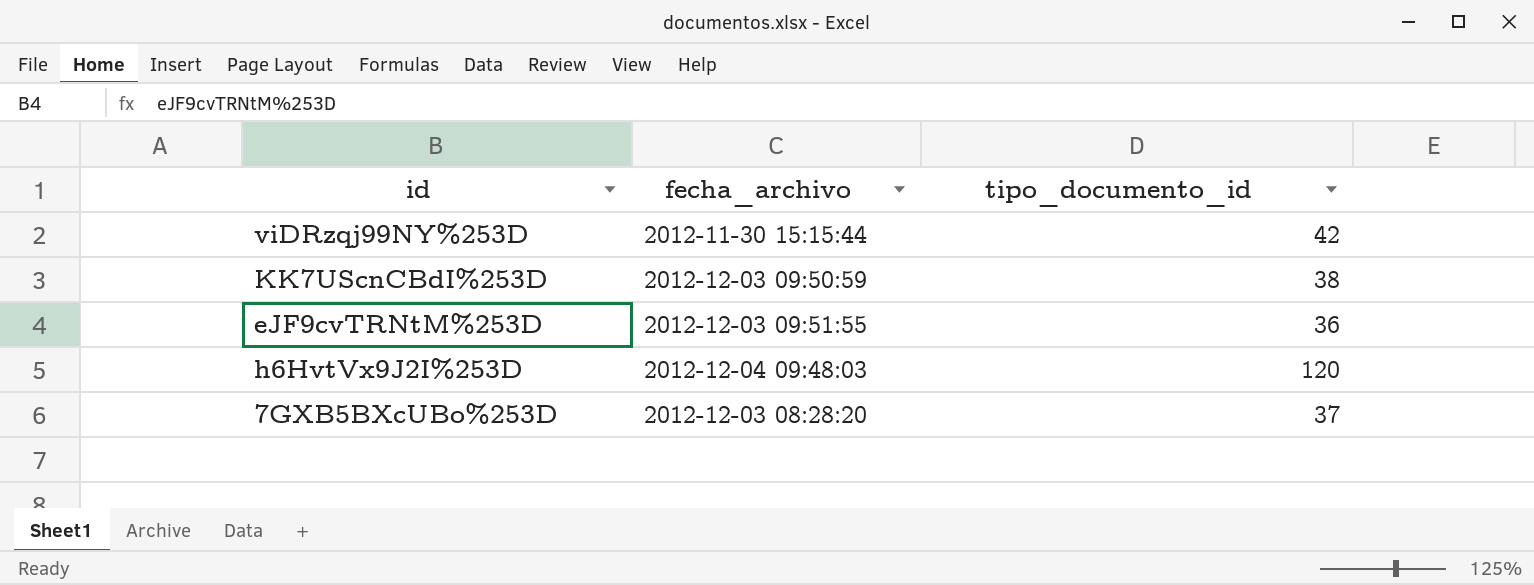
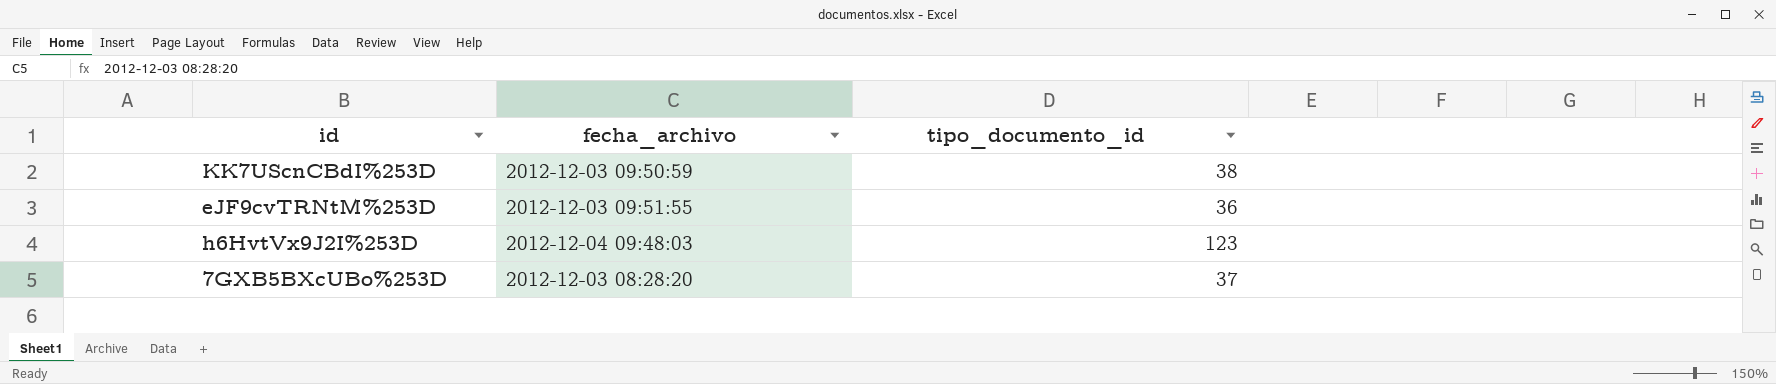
row viDRzqj99NY%253D: 2012-11-30 15:15:44 | 42 -> none
h6HvtVx9J2I%253D | tipo_documento_id: 120 -> 123

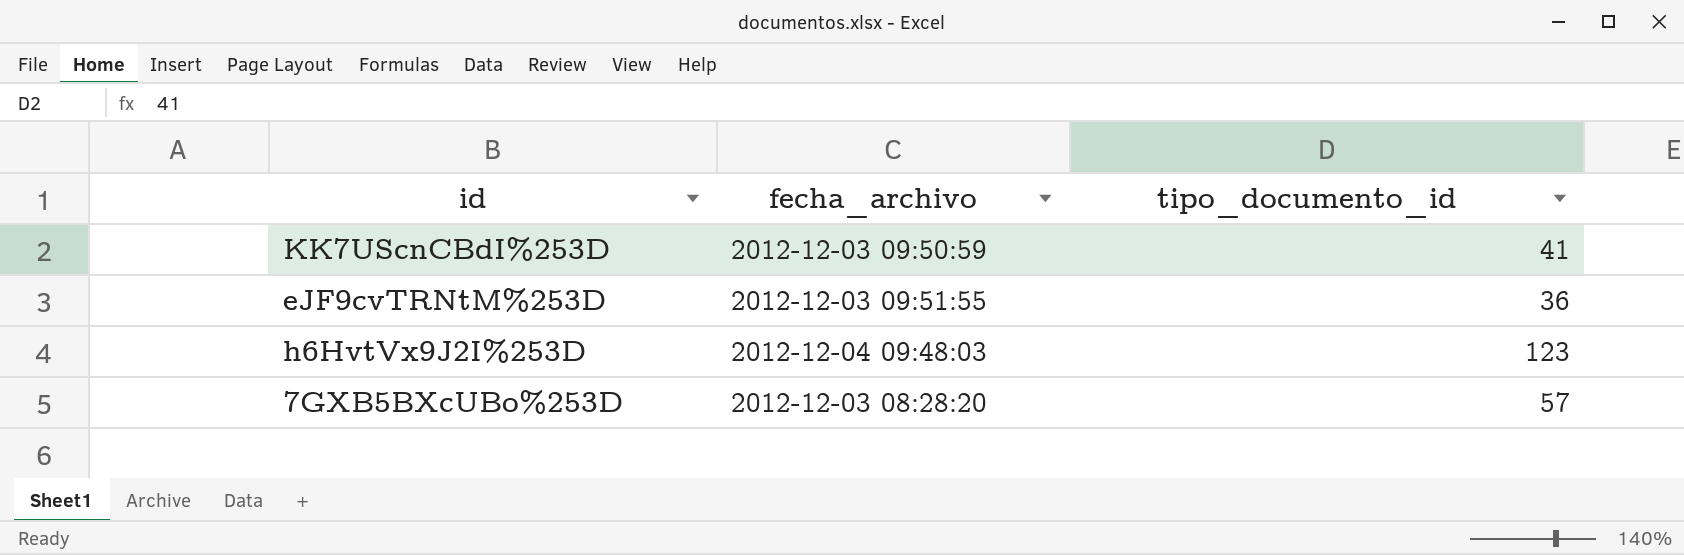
KK7UScnCBdI%253D | tipo_documento_id: 38 -> 41
7GXB5BXcUBo%253D | tipo_documento_id: 37 -> 57

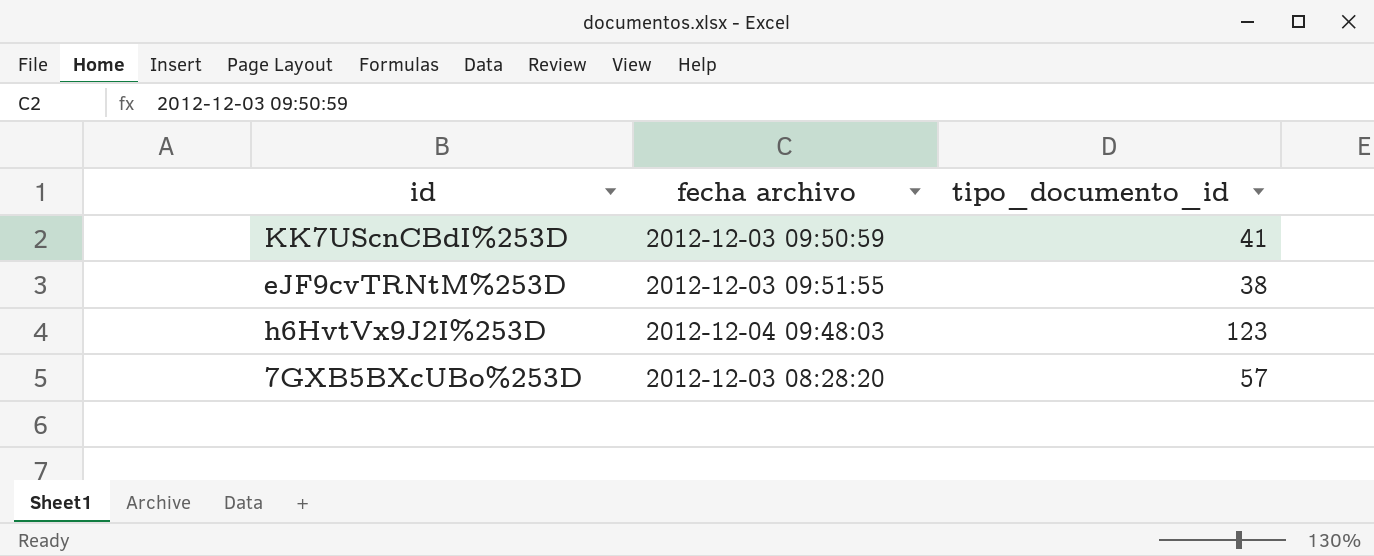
column name: fecha_archivo -> fecha archivo
eJF9cvTRNtM%253D | tipo_documento_id: 36 -> 38

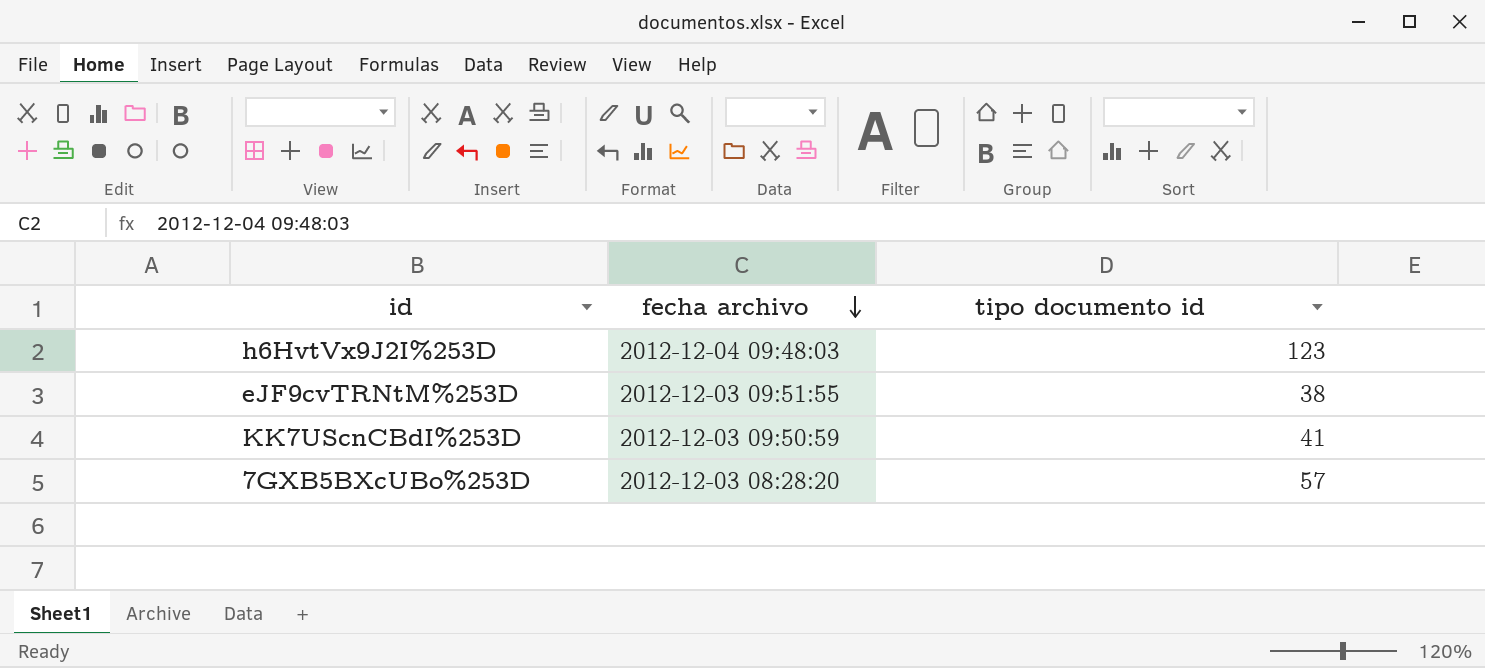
row order: none -> fecha archivo descending
column name: tipo_documento_id -> tipo documento id

